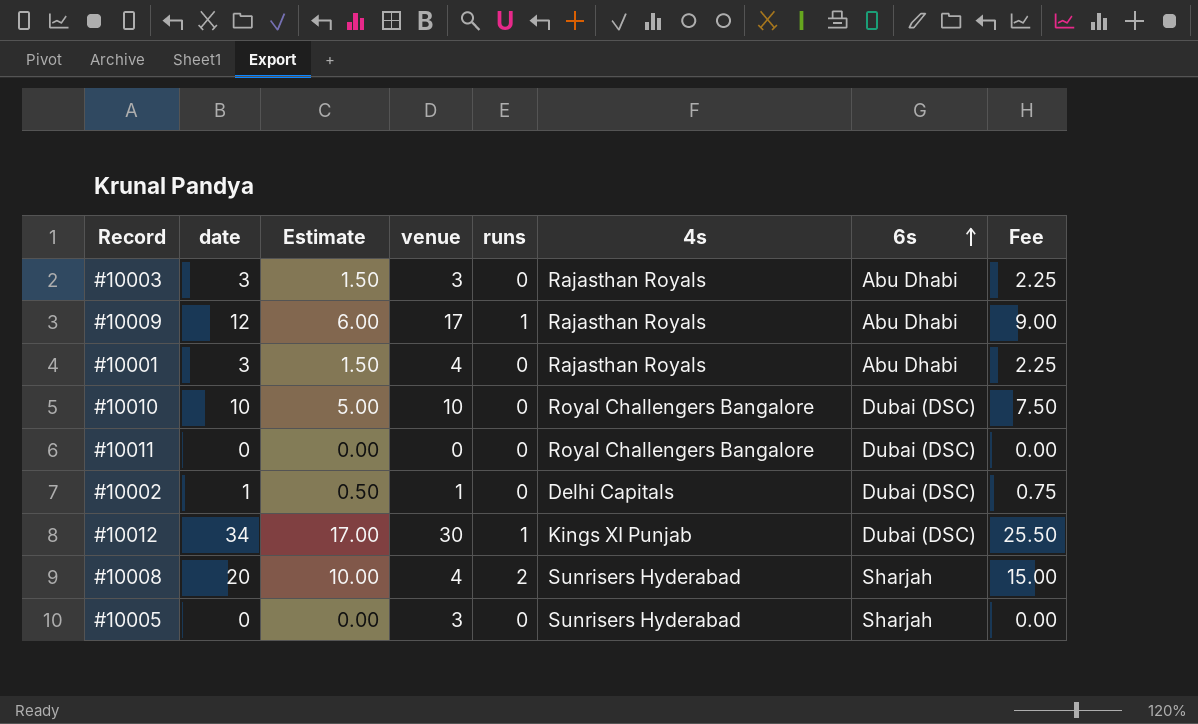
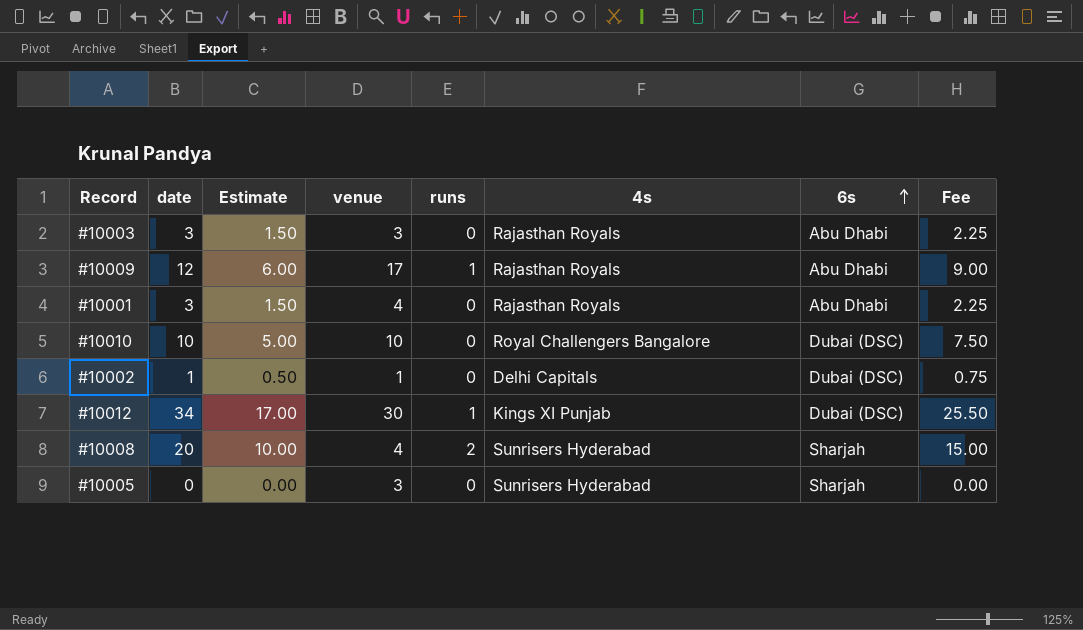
row #10011: 0 | 0.00 | 0 | 0 | Royal Challengers Bangalore | Dubai (DSC) | 0.00 -> none

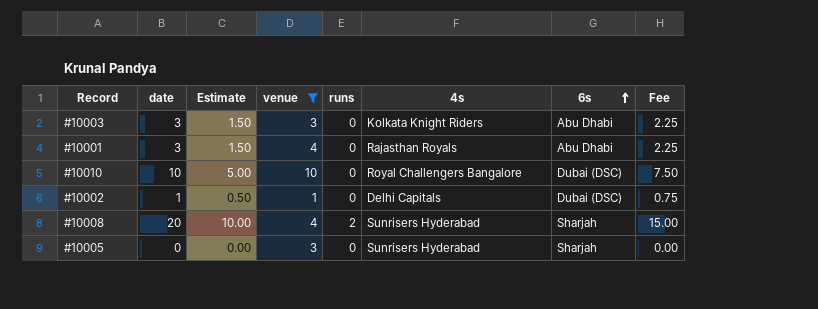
filter: none -> venue <= 10
#10003 | 4s: Rajasthan Royals -> Kolkata Knight Riders

